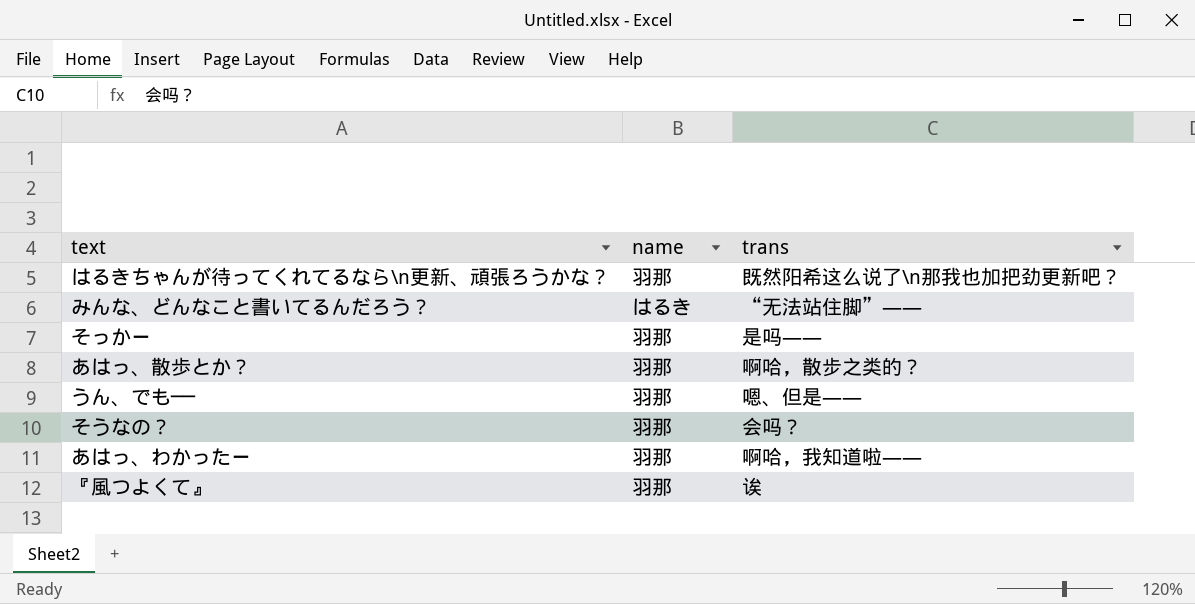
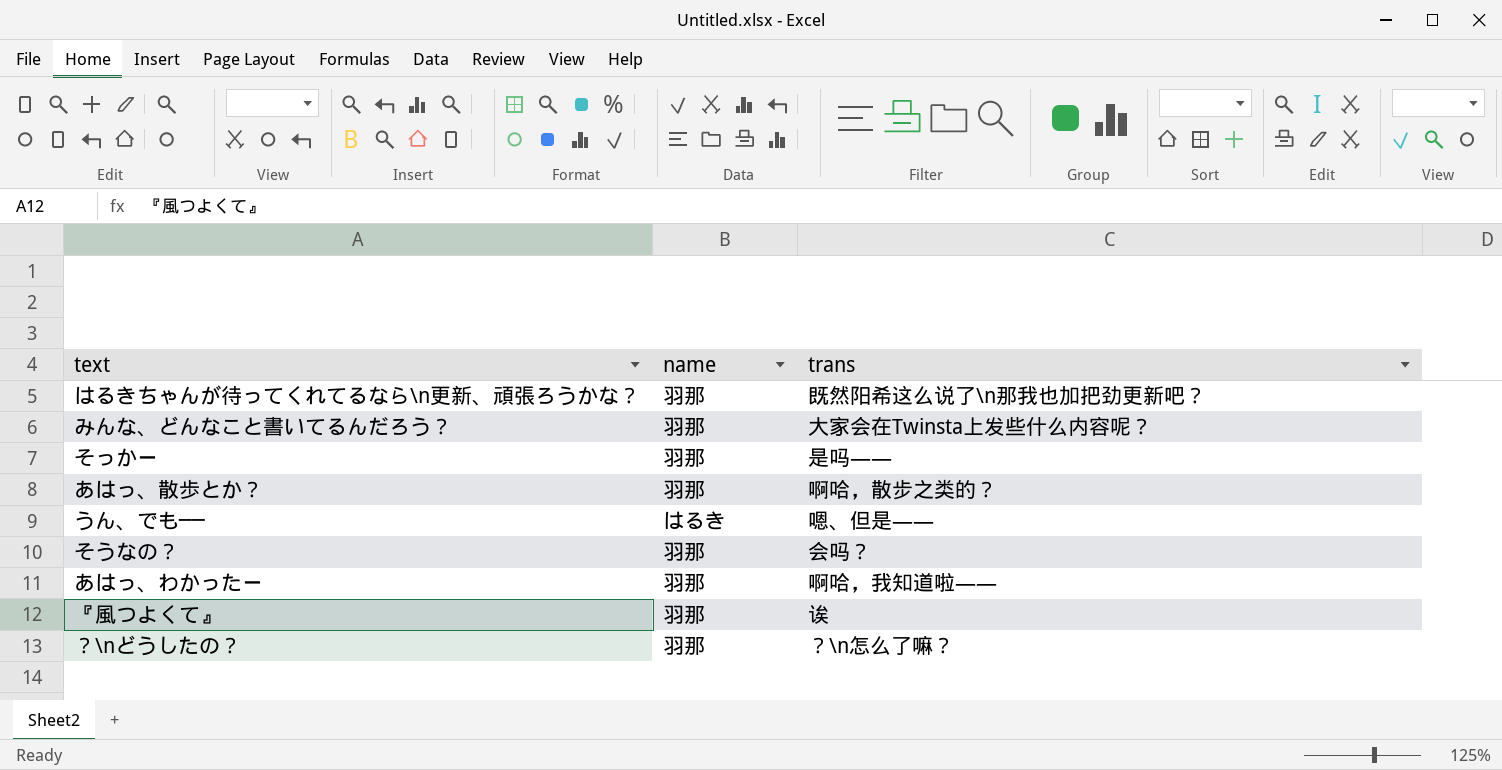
みんな、どんなこと書いてるんだろう？ | name: はるき -> 羽那
みんな、どんなこと書いてるんだろう？ | trans: “无法站住脚”—— -> 大家会在Twinsta上发些什么内容呢？
うん、でも── | name: 羽那 -> はるき
row ？\nどうしたの？: none -> 羽那 | ？\n怎么了嘛？

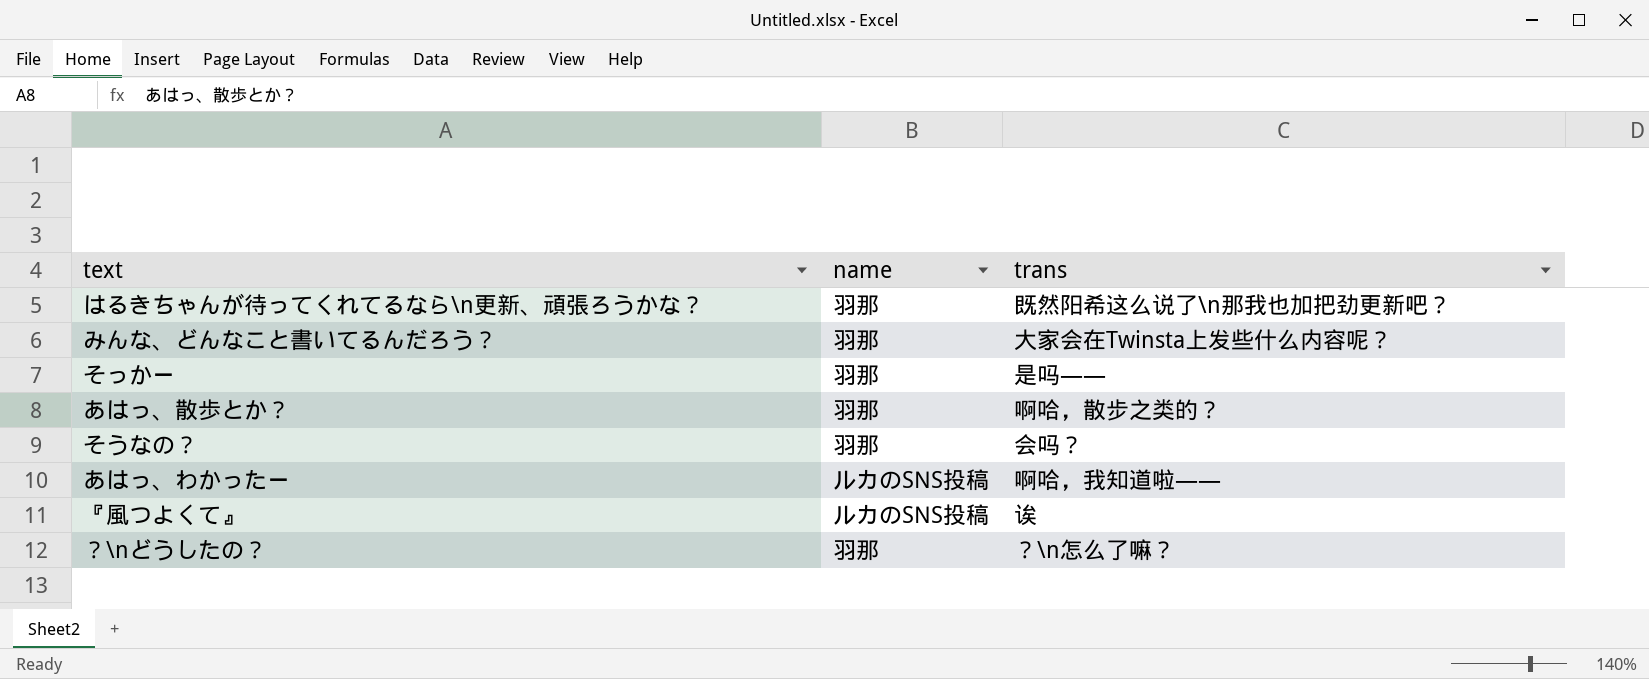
row うん、でも──: はるき | 嗯、但是—— -> none
あはっ、わかったー | name: 羽那 -> ルカのSNS投稿
『風つよくて』 | name: 羽那 -> ルカのSNS投稿

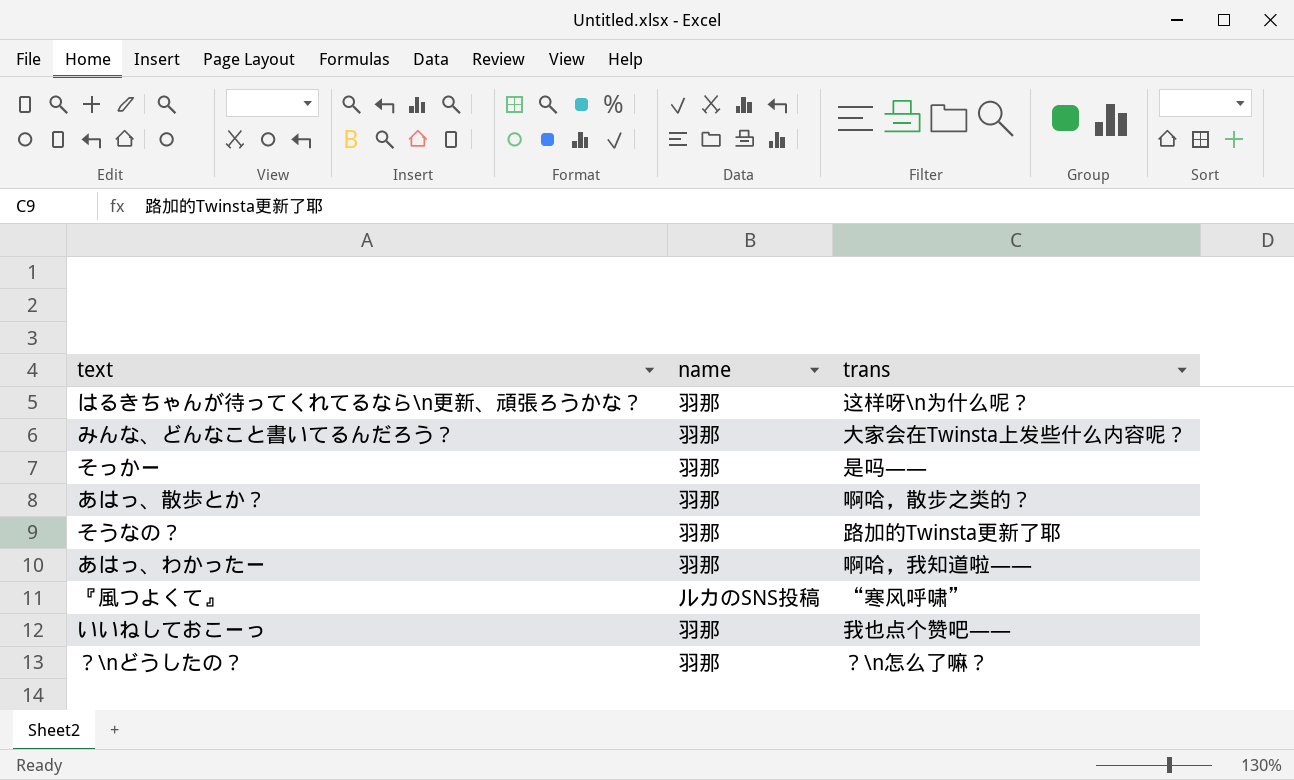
はるきちゃんが待ってくれてるなら\n更新、頑張ろうかな？ | trans: 既然阳希这么说了\n那我也加把劲更新吧？ -> 这样呀\n为什么呢？
そうなの？ | trans: 会吗？ -> 路加的Twinsta更新了耶
あはっ、わかったー | name: ルカのSNS投稿 -> 羽那
『風つよくて』 | trans: 诶 -> “寒风呼啸”
row いいねしておこーっ: none -> 羽那 | 我也点个赞吧——

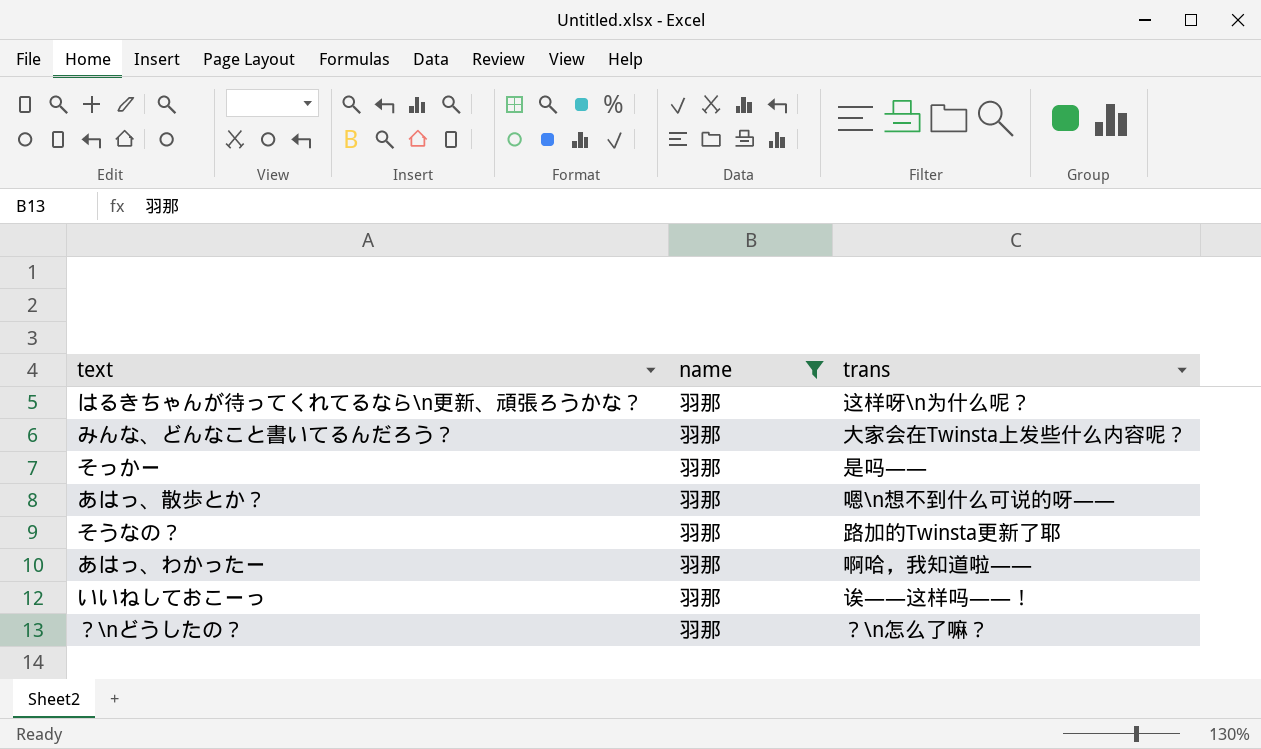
filter: none -> name = 羽那
あはっ、散歩とか？ | trans: 啊哈，散步之类的？ -> 嗯\n想不到什么可说的呀——
いいねしておこーっ | trans: 我也点个赞吧—— -> 诶——这样吗——！

